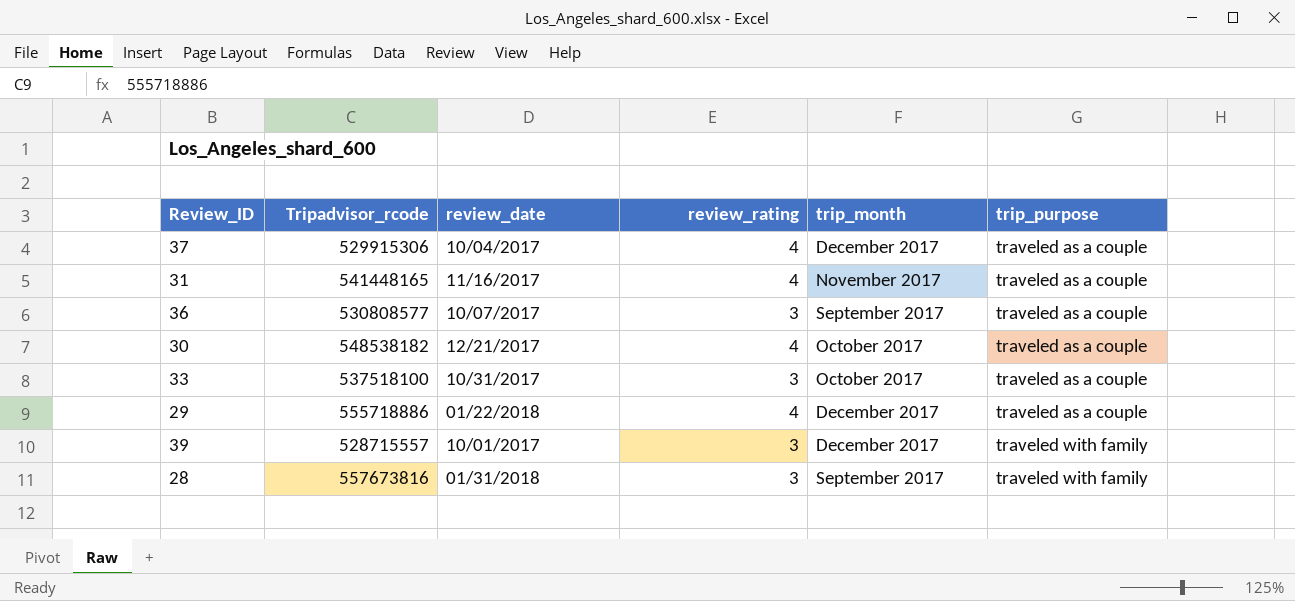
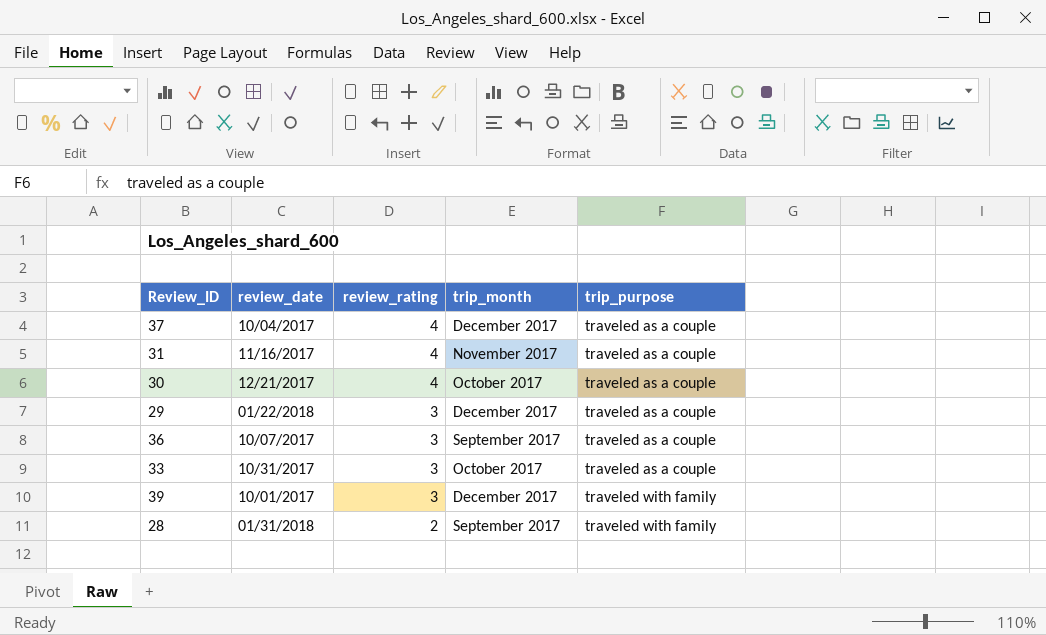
row order: trip_purpose ascending -> review_rating descending
column Tripadvisor_rcode | position: 2 -> none
29 | review_rating: 4 -> 3
28 | review_rating: 3 -> 2

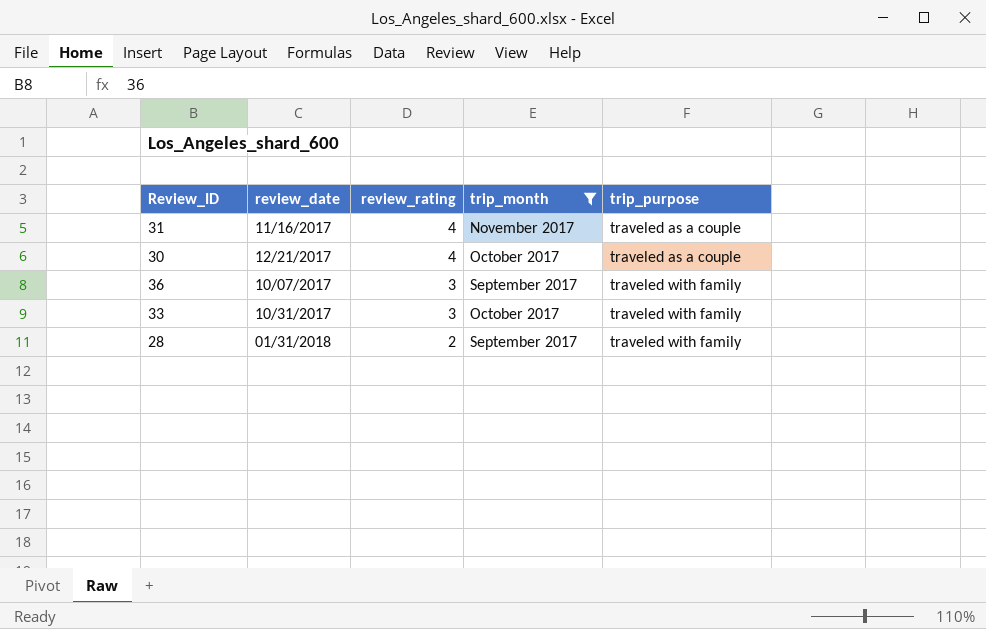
filter: none -> trip_month != December 2017
36 | trip_purpose: traveled as a couple -> traveled with family
33 | trip_purpose: traveled as a couple -> traveled with family

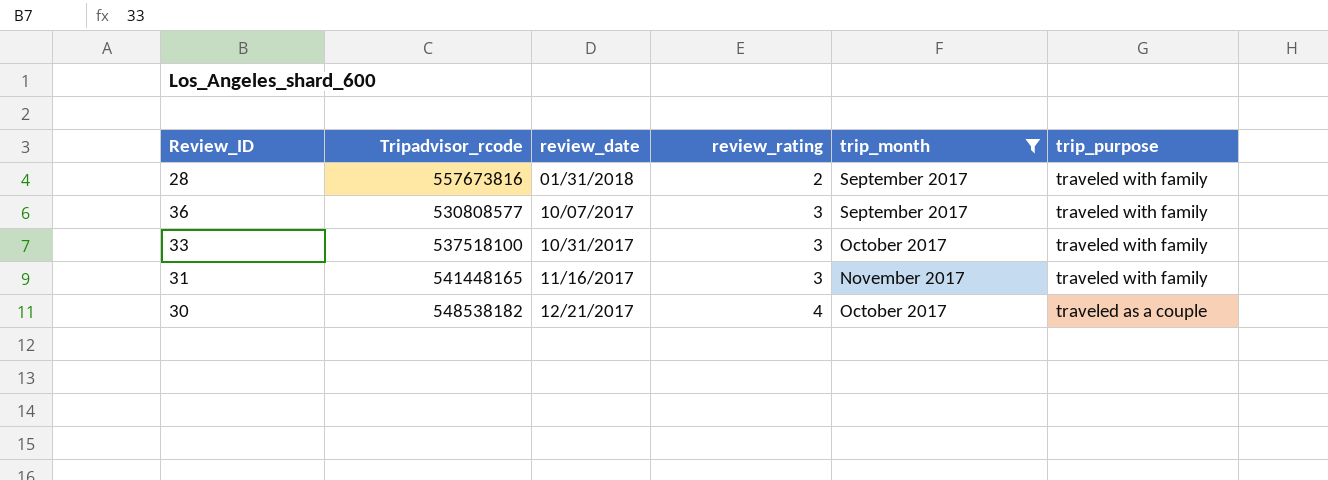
row order: review_rating descending -> review_rating ascending
column Tripadvisor_rcode | position: none -> 2
31 | review_rating: 4 -> 3
31 | trip_purpose: traveled as a couple -> traveled with family

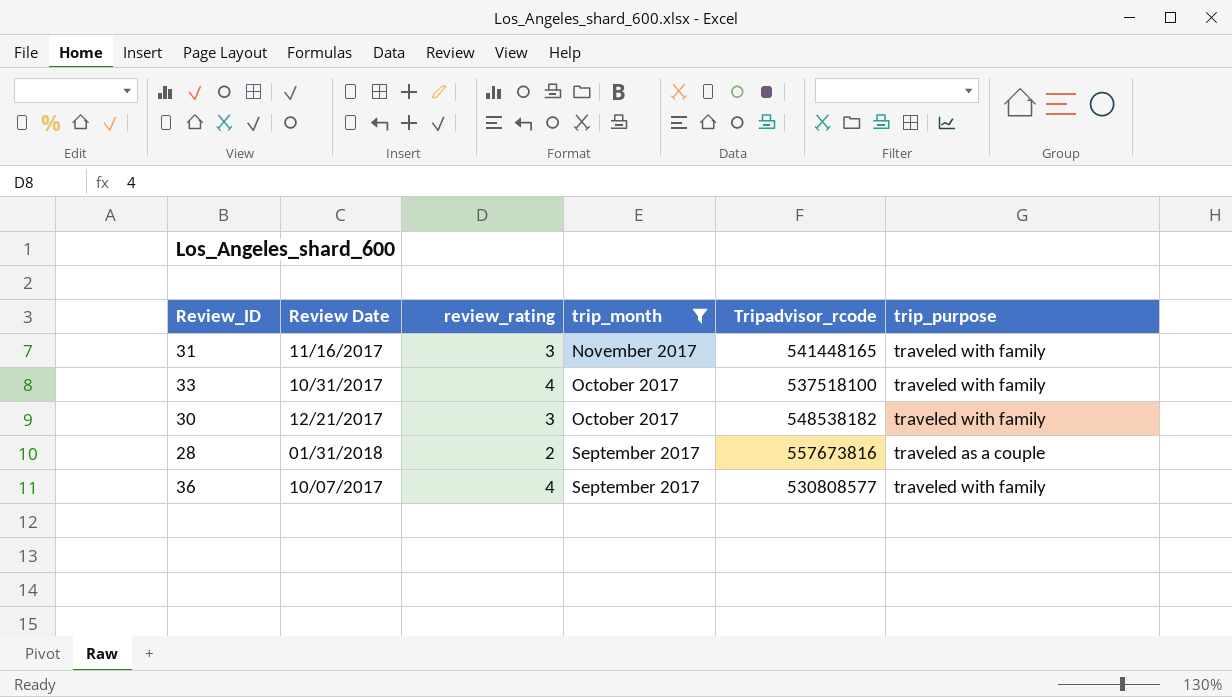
row order: review_rating ascending -> trip_month descending
column name: review_date -> Review Date
column Tripadvisor_rcode | position: 2 -> 5
33 | review_rating: 3 -> 4
30 | review_rating: 4 -> 3
30 | trip_purpose: traveled as a couple -> traveled with family
28 | trip_purpose: traveled with family -> traveled as a couple
36 | review_rating: 3 -> 4

